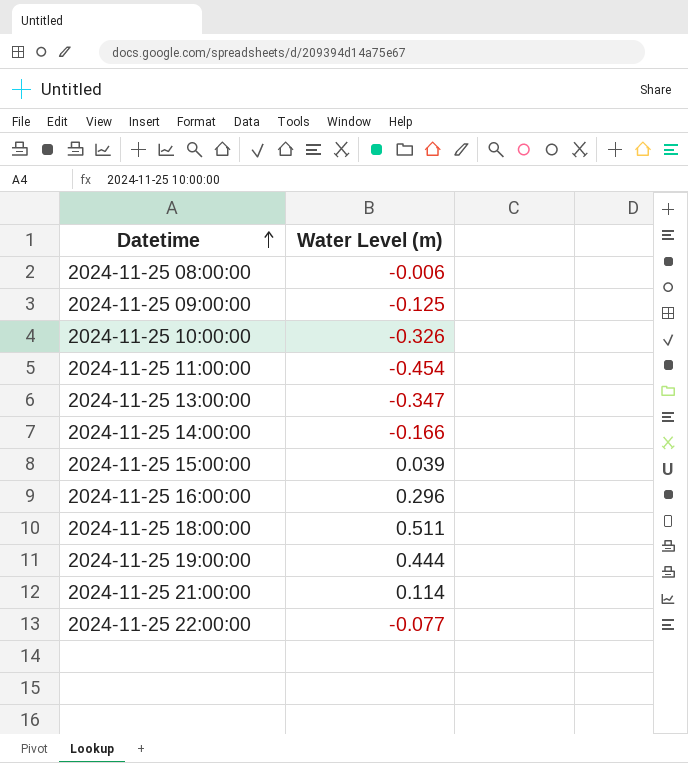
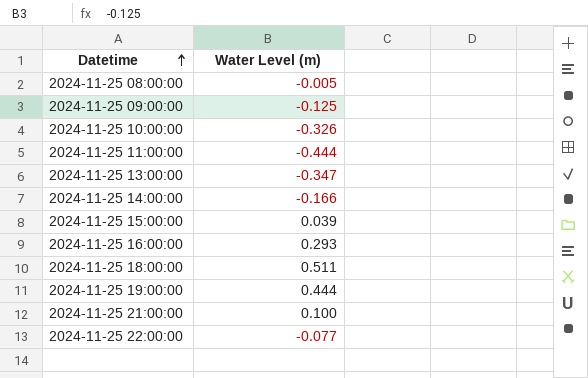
2024-11-25 08:00:00 | Water Level (m): -0.006 -> -0.005
2024-11-25 11:00:00 | Water Level (m): -0.454 -> -0.444
2024-11-25 16:00:00 | Water Level (m): 0.296 -> 0.293
2024-11-25 21:00:00 | Water Level (m): 0.114 -> 0.100

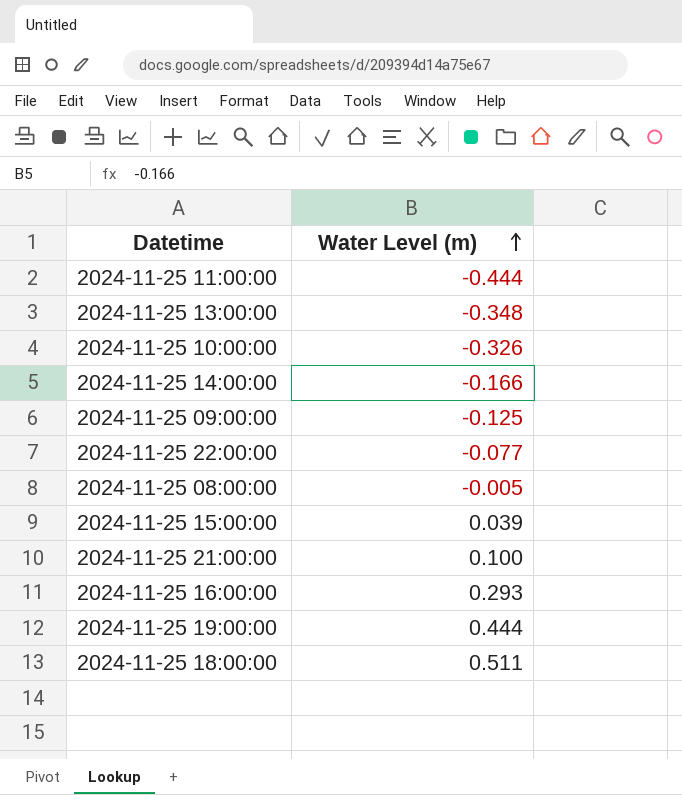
row order: Datetime ascending -> Water Level (m) ascending
2024-11-25 13:00:00 | Water Level (m): -0.347 -> -0.348

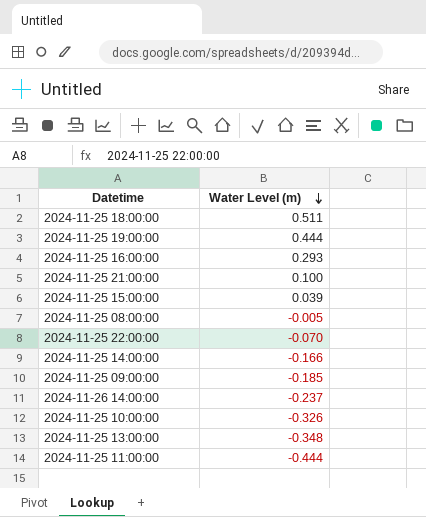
row order: Water Level (m) ascending -> Water Level (m) descending
2024-11-25 22:00:00 | Water Level (m): -0.077 -> -0.070
2024-11-25 09:00:00 | Water Level (m): -0.125 -> -0.185
row 2024-11-26 14:00:00: none -> -0.237

